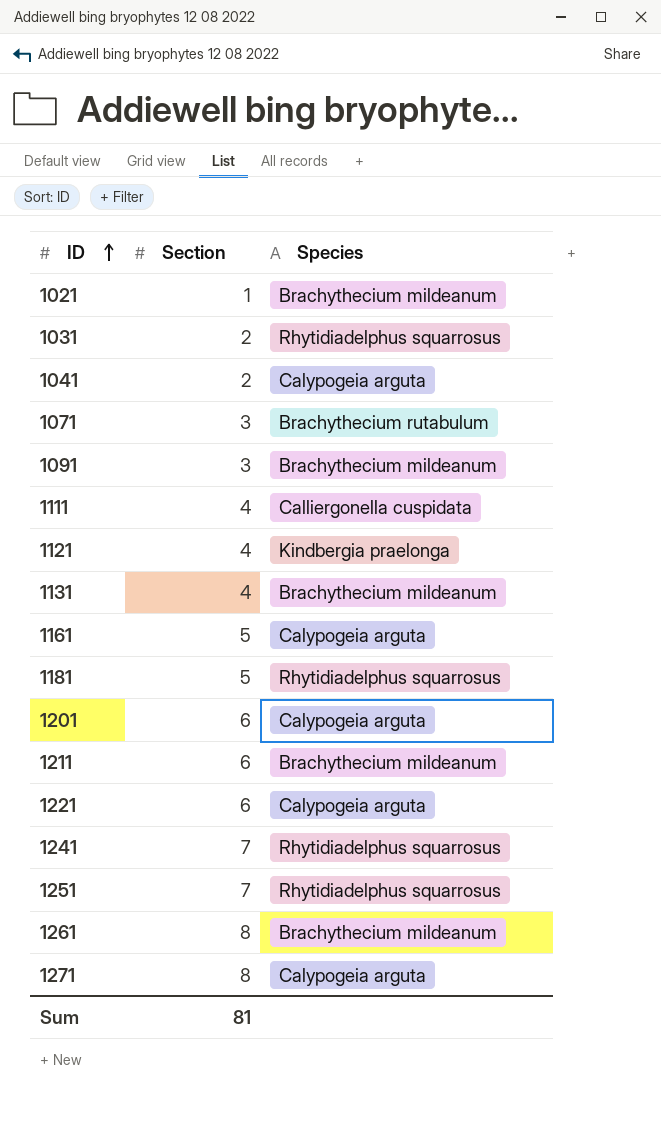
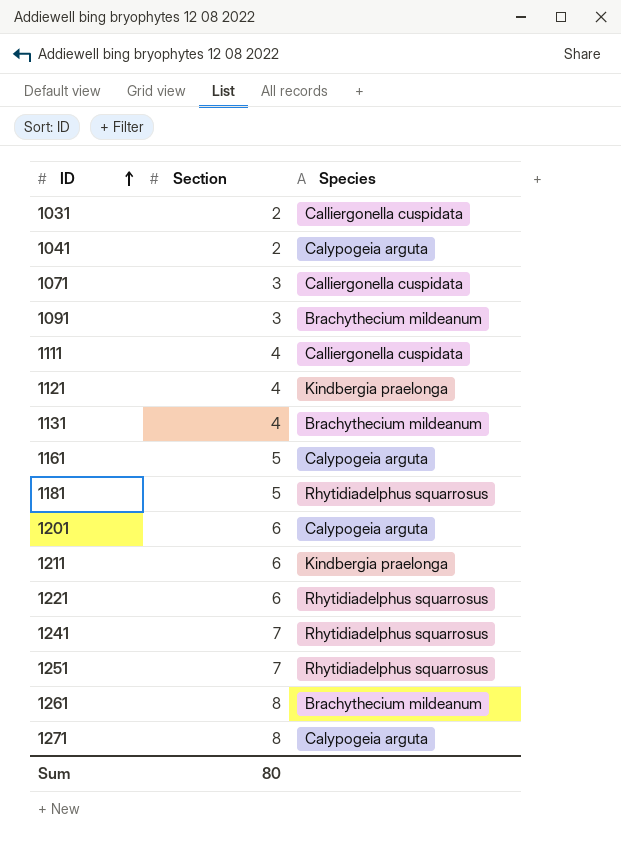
row 1021: 1 | Brachythecium mildeanum -> none
1031 | Species: Rhytidiadelphus squarrosus -> Calliergonella cuspidata
1071 | Species: Brachythecium rutabulum -> Calliergonella cuspidata
1211 | Species: Brachythecium mildeanum -> Kindbergia praelonga
1221 | Species: Calypogeia arguta -> Rhytidiadelphus squarrosus
Sum | Section: 81 -> 80

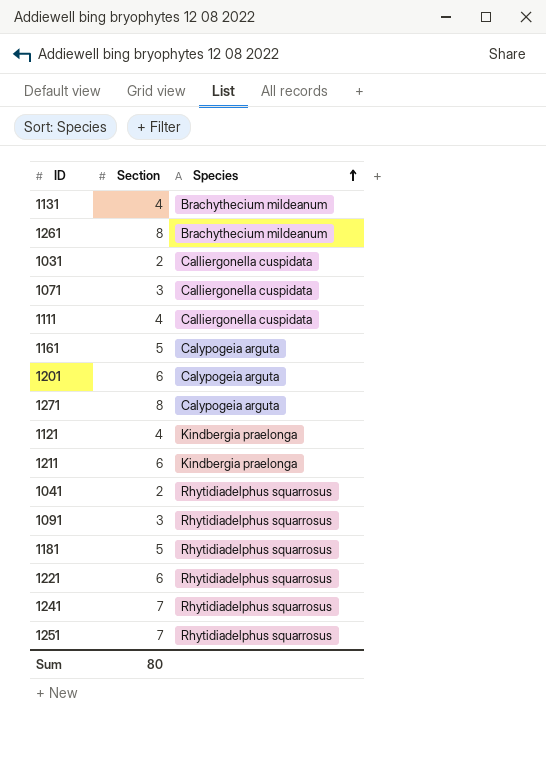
row order: ID ascending -> Species ascending
1041 | Species: Calypogeia arguta -> Rhytidiadelphus squarrosus
1091 | Species: Brachythecium mildeanum -> Rhytidiadelphus squarrosus

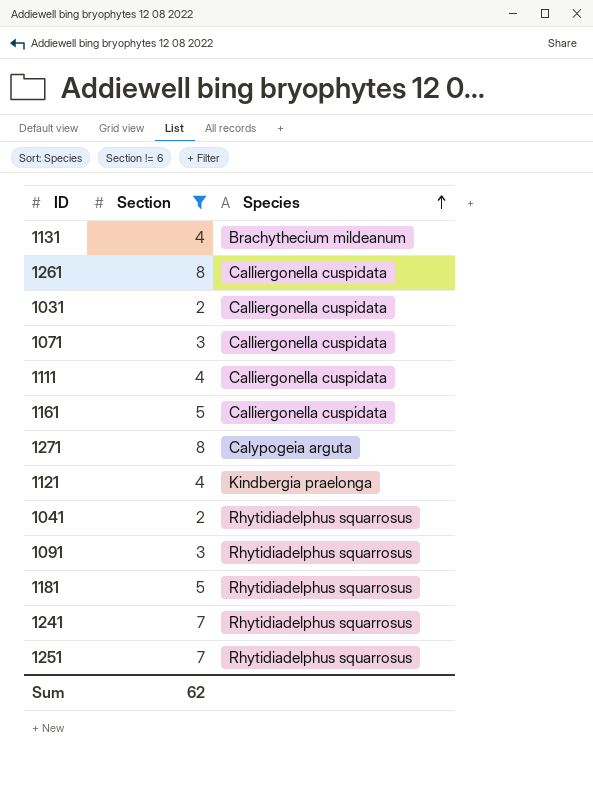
filter: none -> Section != 6
1261 | Species: Brachythecium mildeanum -> Calliergonella cuspidata
1161 | Species: Calypogeia arguta -> Calliergonella cuspidata
Sum | Section: 80 -> 62

